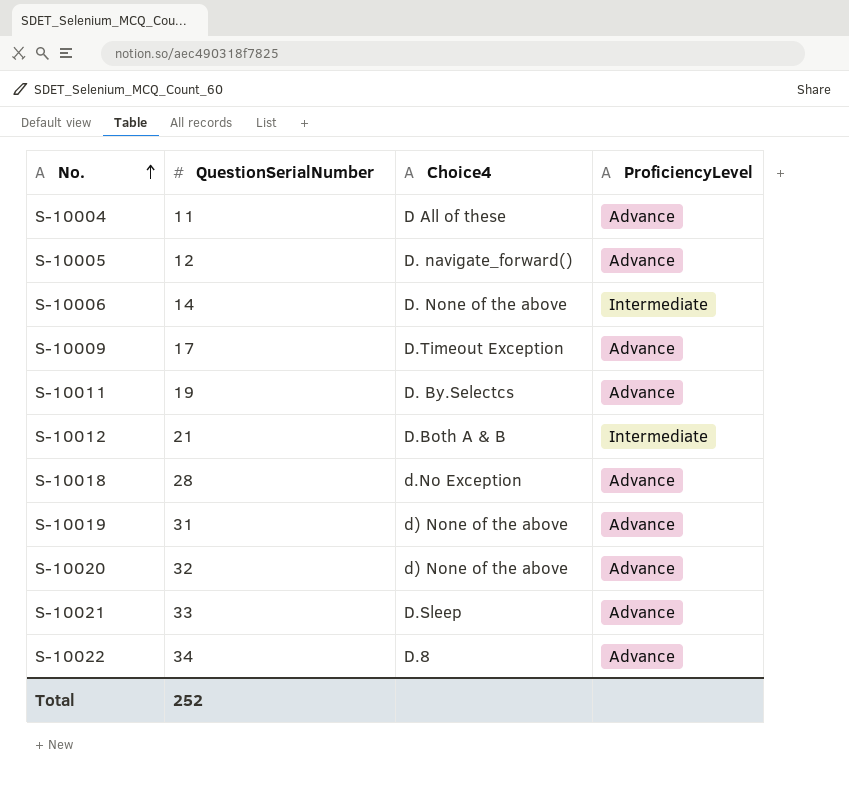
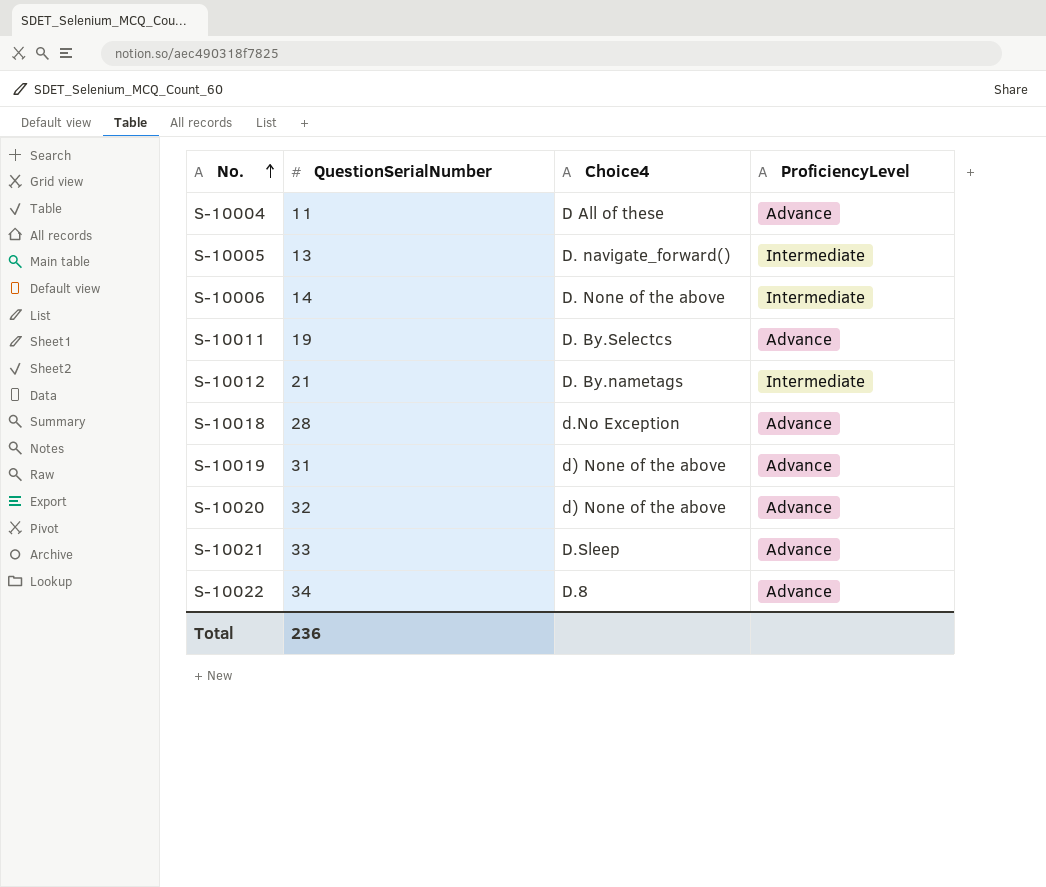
row S-10009: 17 | D.Timeout Exception | Advance -> none
S-10005 | QuestionSerialNumber: 12 -> 13
S-10005 | ProficiencyLevel: Advance -> Intermediate
S-10012 | Choice4: D.Both A & B -> D. By.nametags
Total | QuestionSerialNumber: 252 -> 236

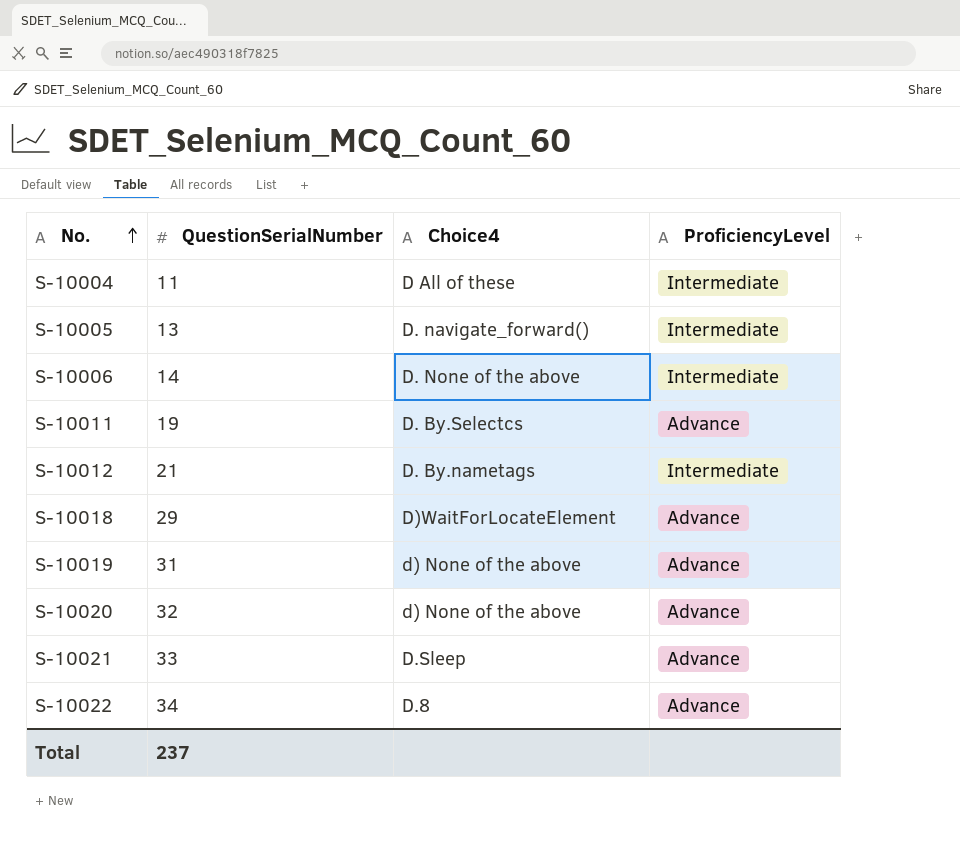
S-10004 | ProficiencyLevel: Advance -> Intermediate
S-10018 | QuestionSerialNumber: 28 -> 29
S-10018 | Choice4: d.No Exception -> D)WaitForLocateElement
Total | QuestionSerialNumber: 236 -> 237

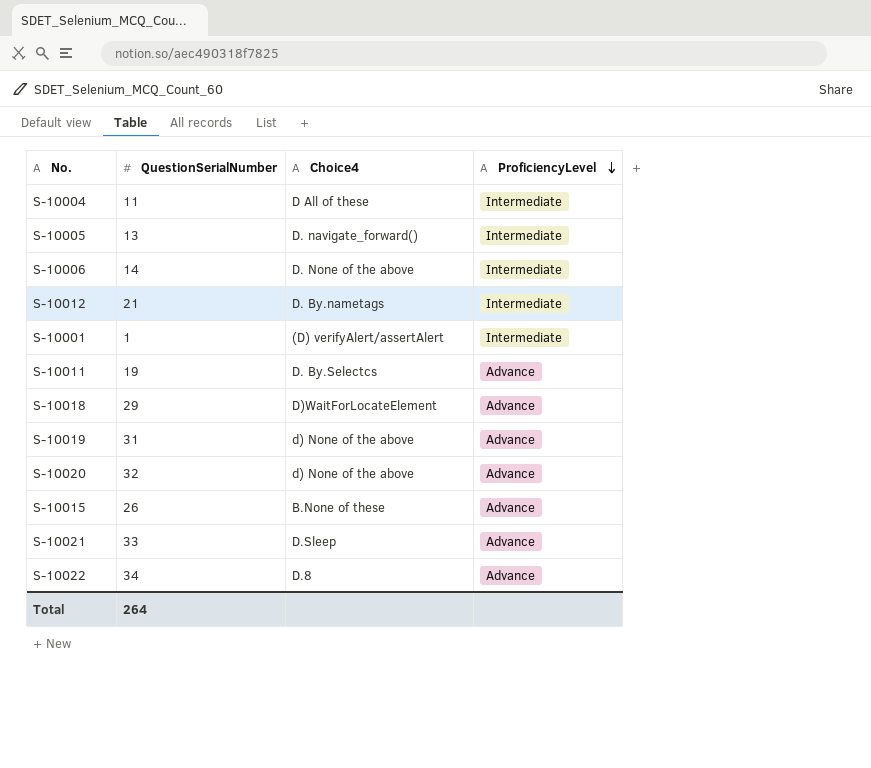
row order: No. ascending -> ProficiencyLevel descending
row S-10001: none -> 1 | (D) verifyAlert/assertAlert | Intermediate
row S-10015: none -> 26 | B.None of these | Advance
Total | QuestionSerialNumber: 237 -> 264

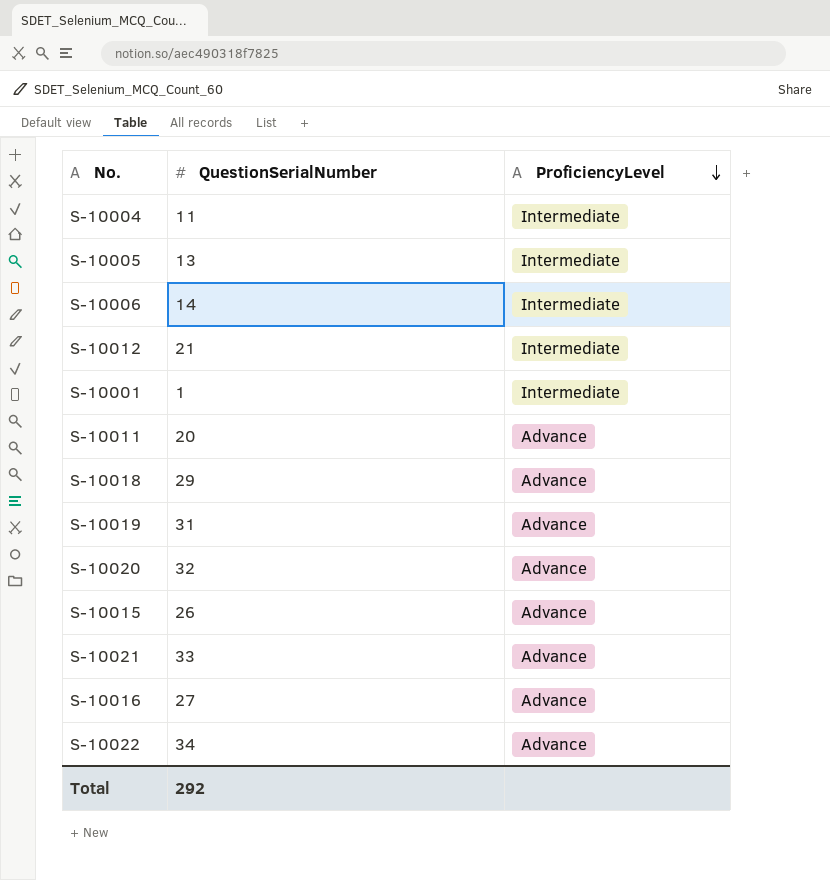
column Choice4 | position: 3 -> none
S-10011 | QuestionSerialNumber: 19 -> 20
row S-10016: none -> 27 | Advance
Total | QuestionSerialNumber: 264 -> 292

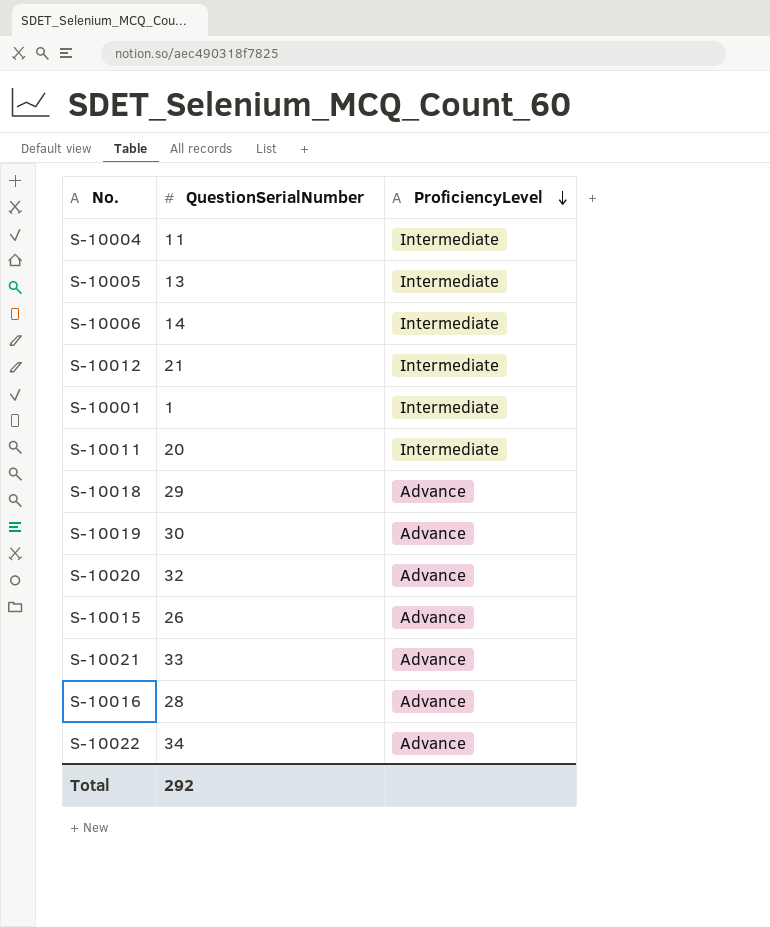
S-10011 | ProficiencyLevel: Advance -> Intermediate
S-10019 | QuestionSerialNumber: 31 -> 30
S-10016 | QuestionSerialNumber: 27 -> 28

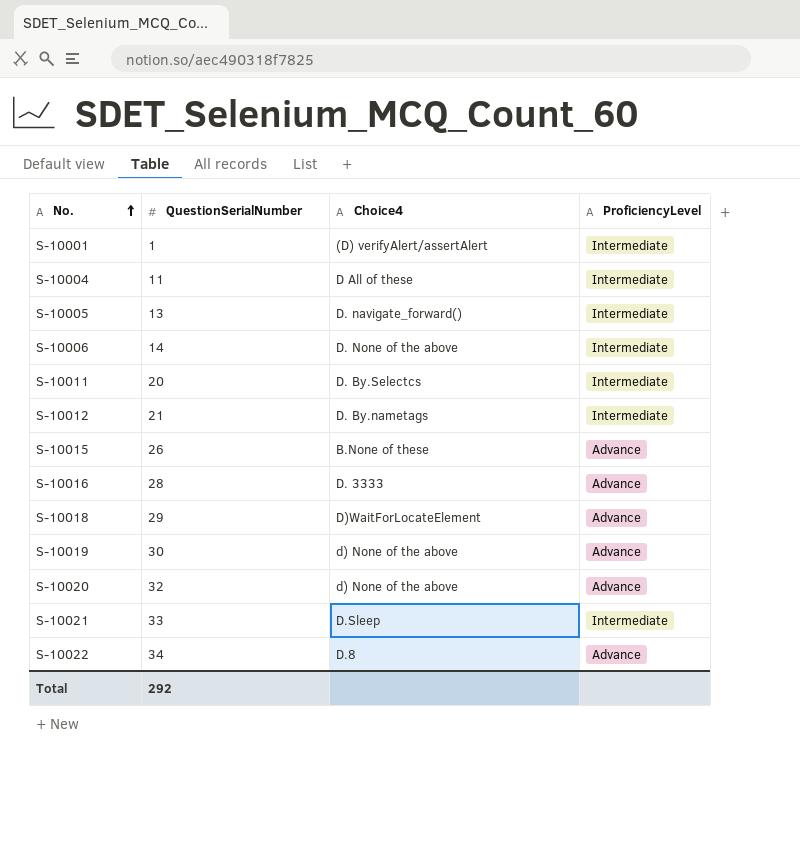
row order: ProficiencyLevel descending -> No. ascending
column Choice4 | position: none -> 3
S-10021 | ProficiencyLevel: Advance -> Intermediate

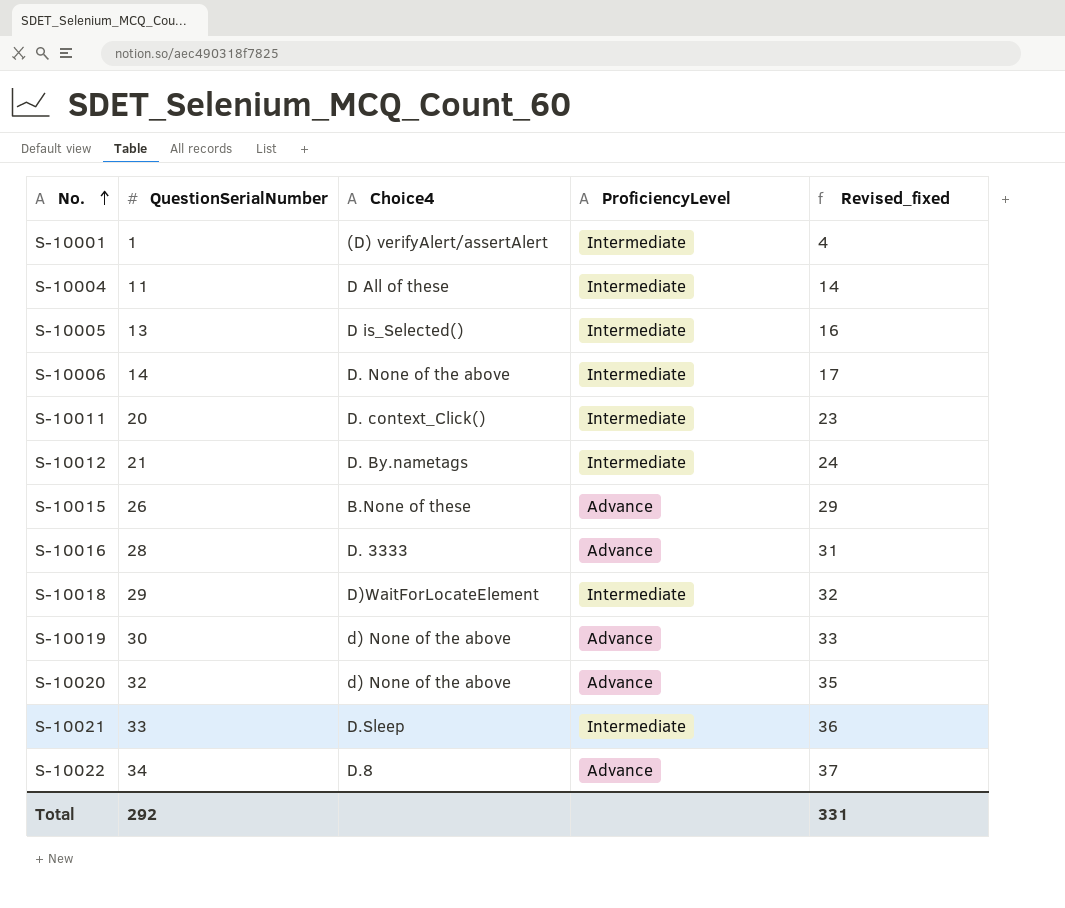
column Revised_fixed | formula: none -> [QuestionSerialNumber] + 3
S-10005 | Choice4: D. navigate_forward() -> D is_Selected()
S-10011 | Choice4: D. By.Selectcs -> D. context_Click()
S-10018 | ProficiencyLevel: Advance -> Intermediate

